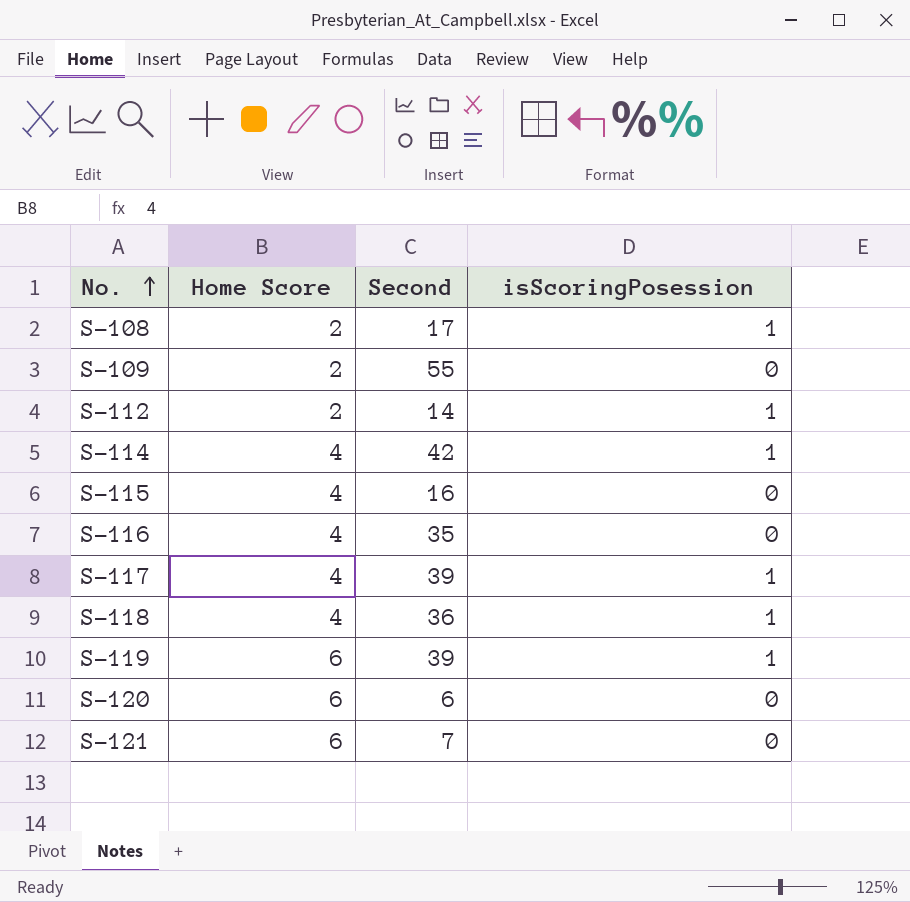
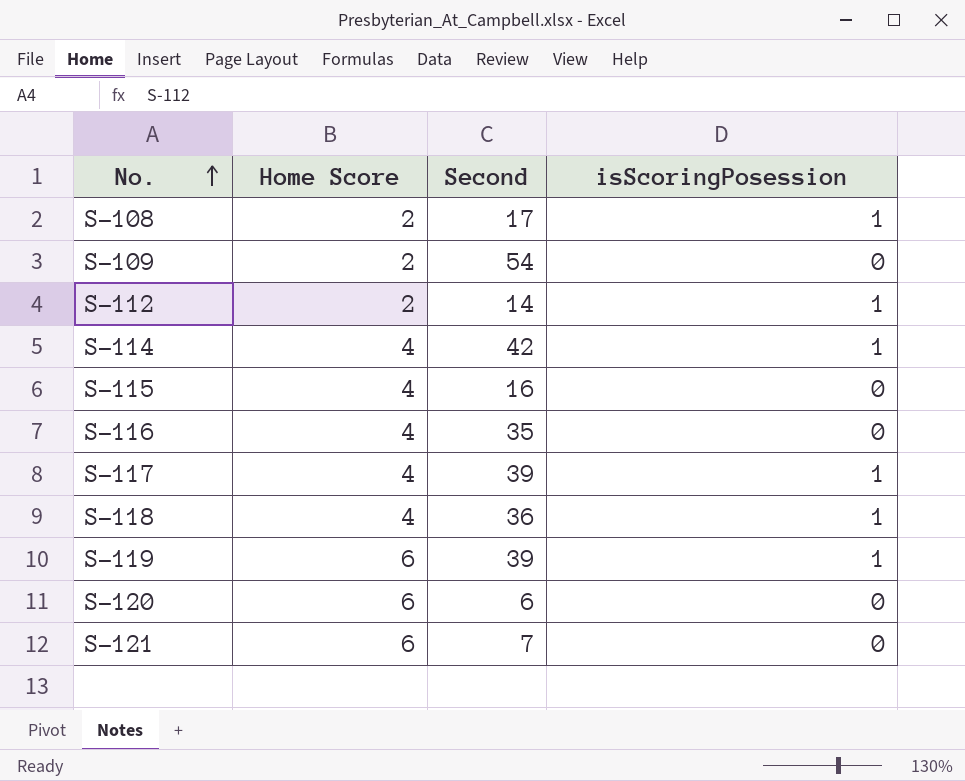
S-109 | Second: 55 -> 54

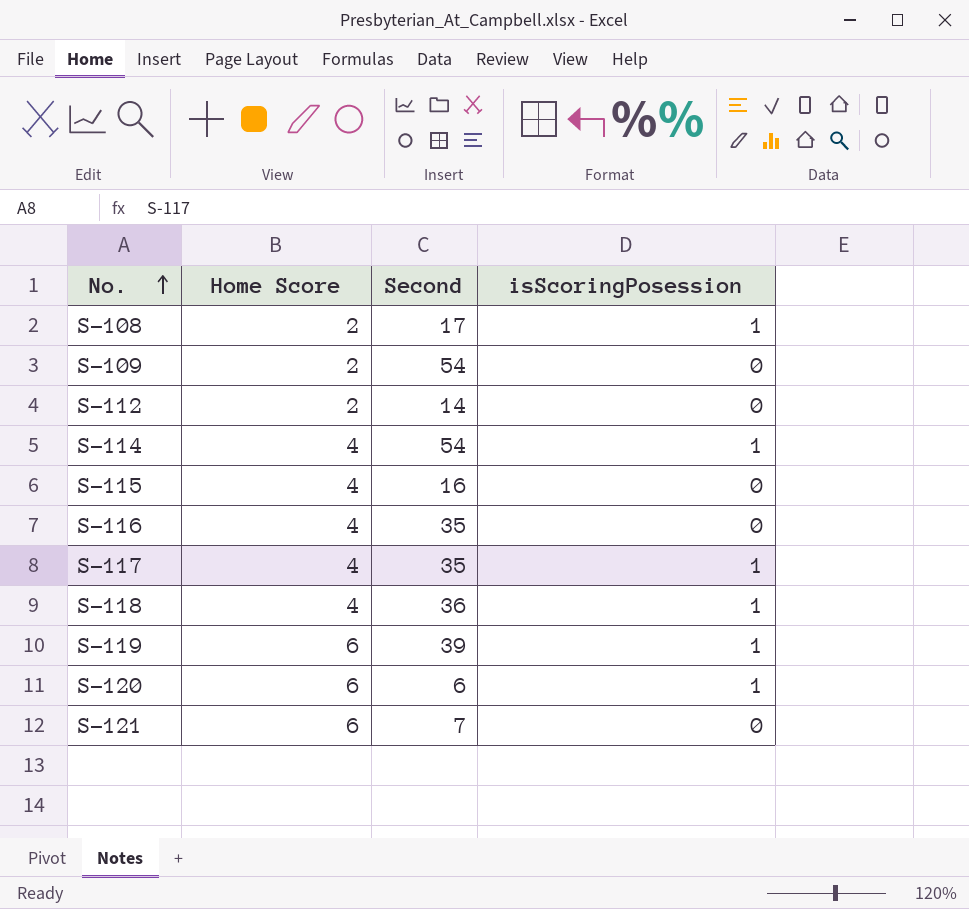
S-112 | isScoringPosession: 1 -> 0
S-114 | Second: 42 -> 54
S-117 | Second: 39 -> 35
S-120 | isScoringPosession: 0 -> 1

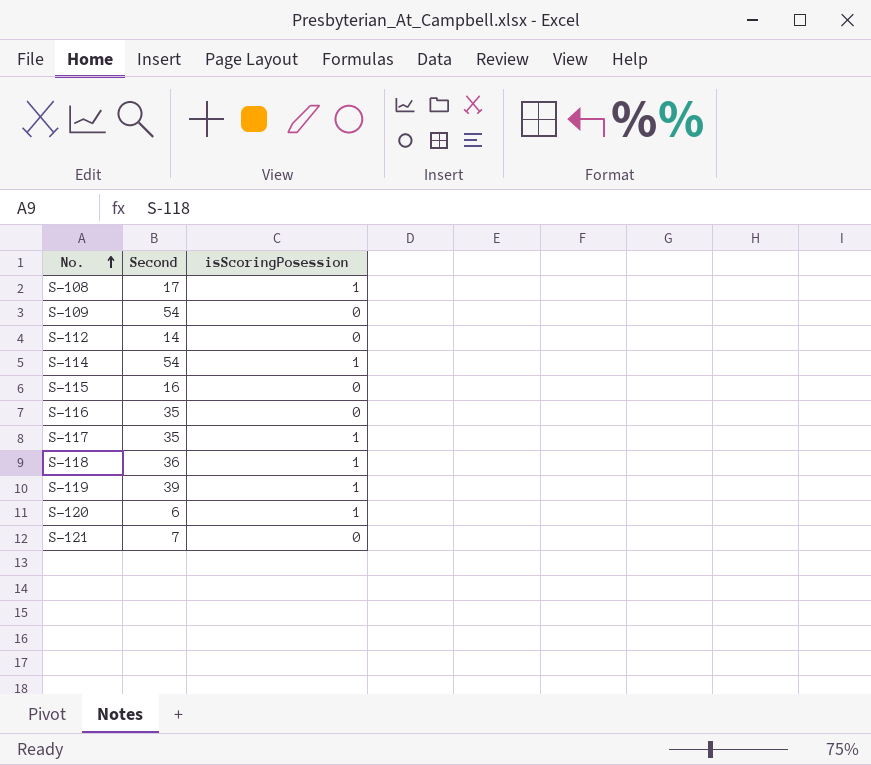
column Home Score | position: 2 -> none

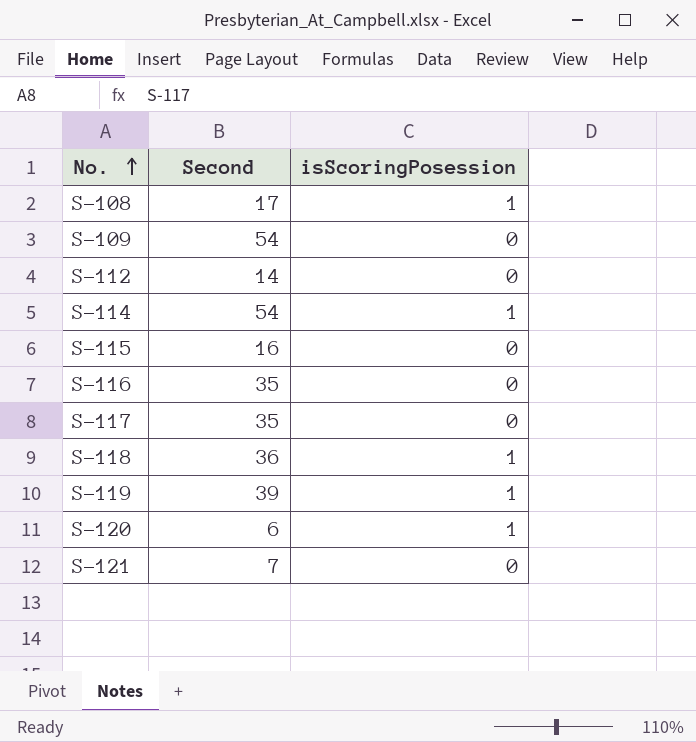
S-117 | isScoringPosession: 1 -> 0

